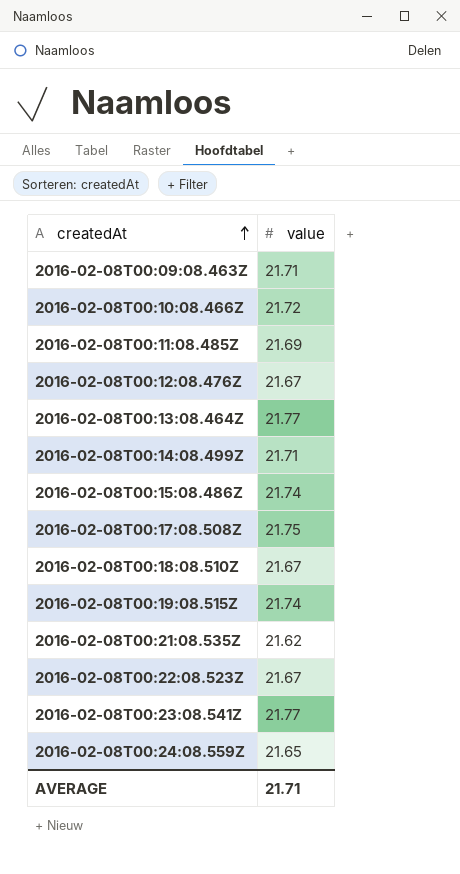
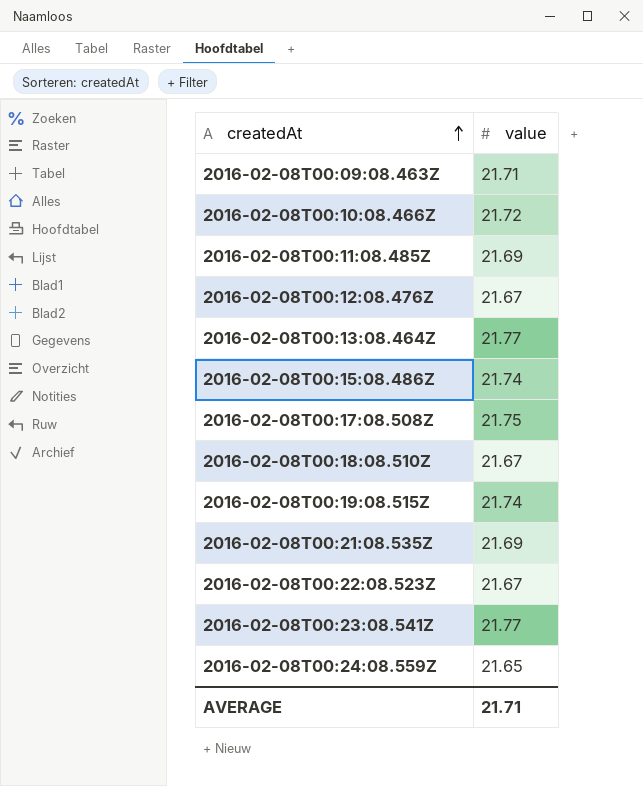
row 2016-02-08T00:14:08.499Z: 21.71 -> none
2016-02-08T00:21:08.535Z | value: 21.62 -> 21.69

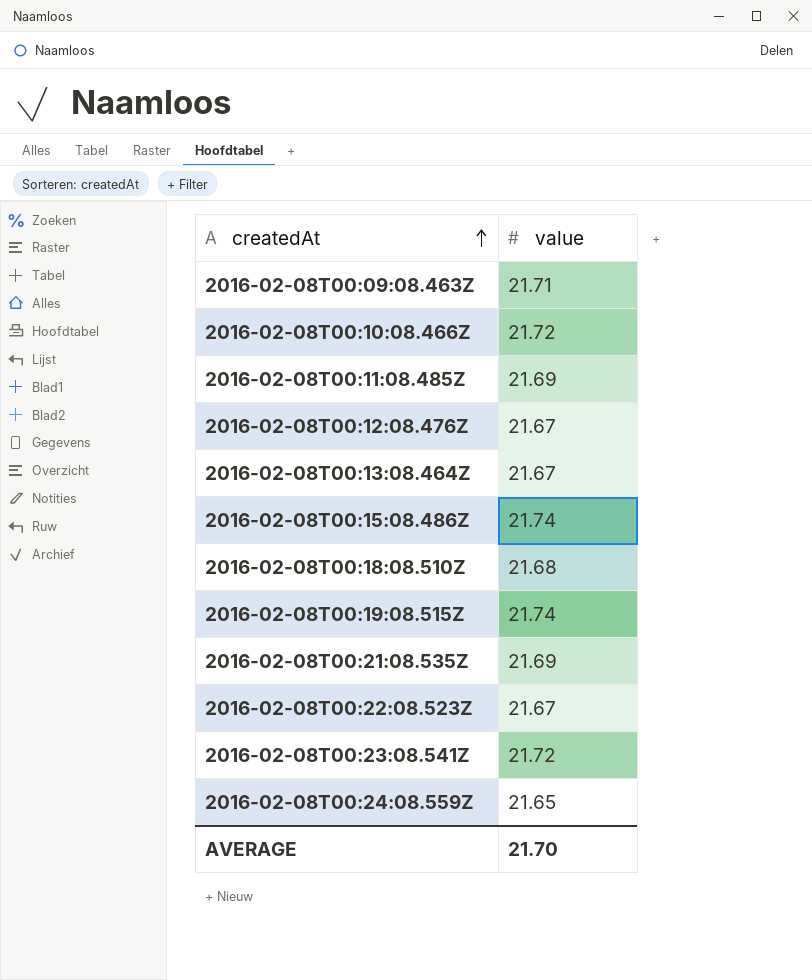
row 2016-02-08T00:17:08.508Z: 21.75 -> none
2016-02-08T00:13:08.464Z | value: 21.77 -> 21.67
2016-02-08T00:18:08.510Z | value: 21.67 -> 21.68
2016-02-08T00:23:08.541Z | value: 21.77 -> 21.72
AVERAGE | value: 21.71 -> 21.70

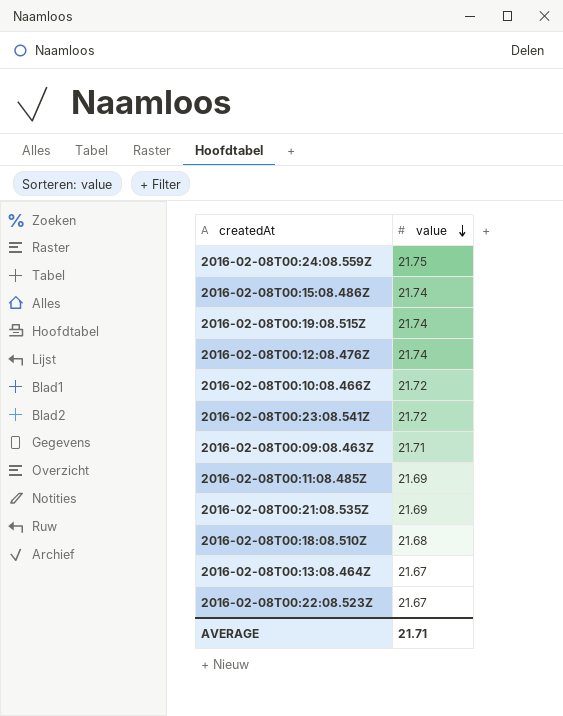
row order: createdAt ascending -> value descending
2016-02-08T00:24:08.559Z | value: 21.65 -> 21.75
2016-02-08T00:12:08.476Z | value: 21.67 -> 21.74
AVERAGE | value: 21.70 -> 21.71

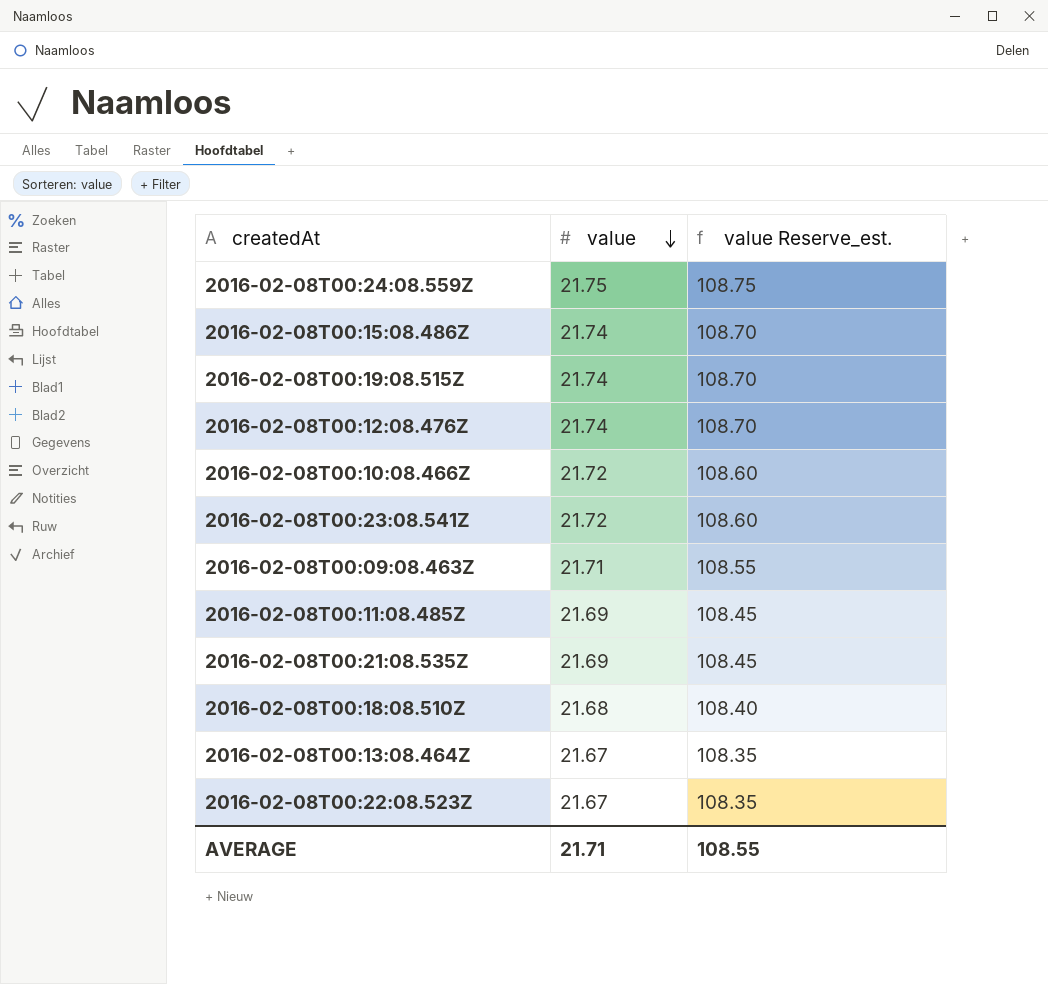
column value Reserve_est. | formula: none -> [value] * 5

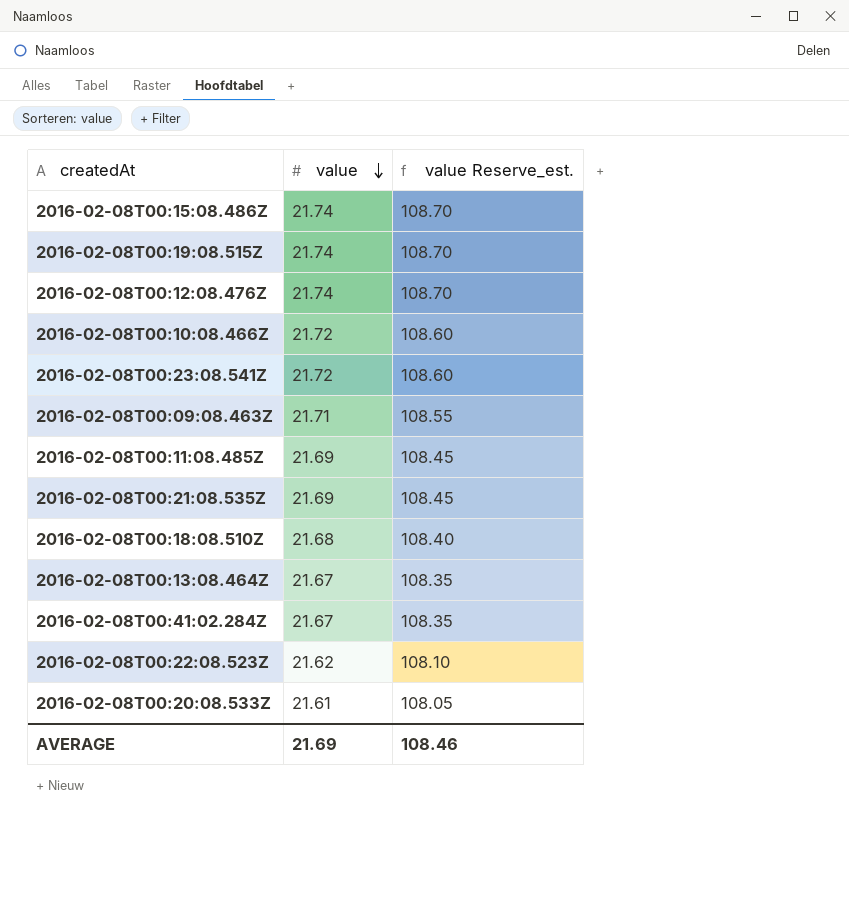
row 2016-02-08T00:24:08.559Z: 21.75 | 108.75 -> none
row 2016-02-08T00:41:02.284Z: none -> 21.67 | 108.35
2016-02-08T00:22:08.523Z | value: 21.67 -> 21.62
2016-02-08T00:22:08.523Z | value Reserve_est.: 108.35 -> 108.10
row 2016-02-08T00:20:08.533Z: none -> 21.61 | 108.05
AVERAGE | value: 21.71 -> 21.69
AVERAGE | value Reserve_est.: 108.55 -> 108.46

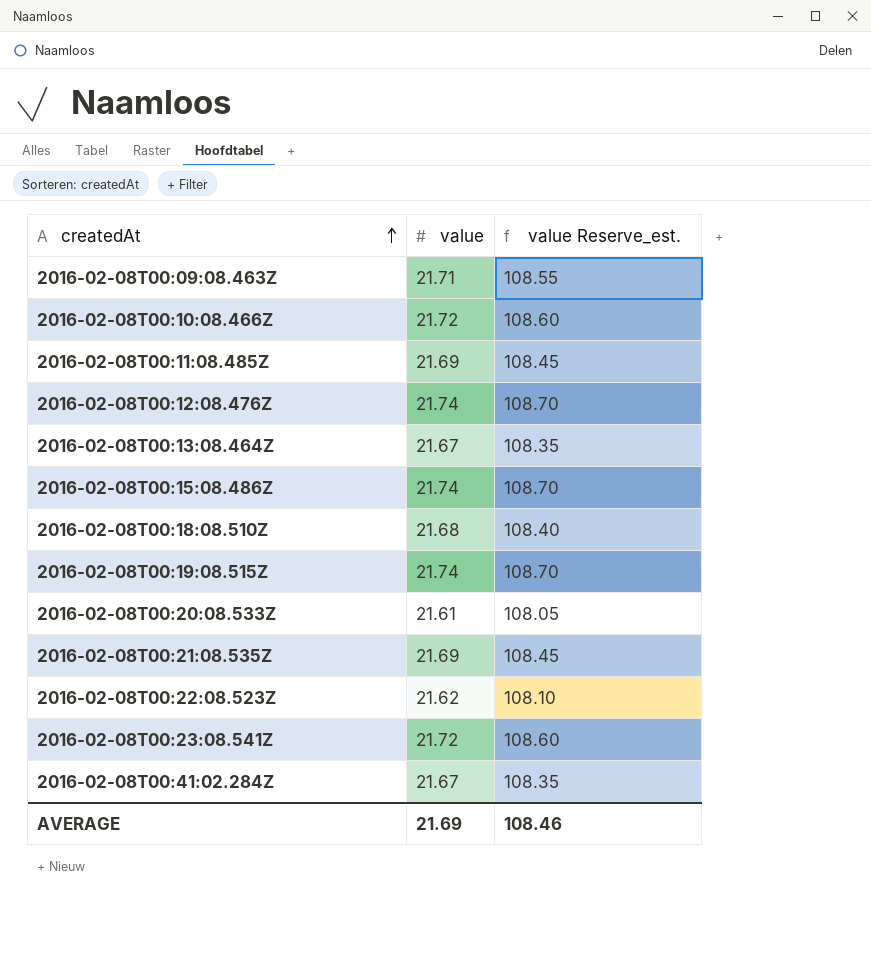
row order: value descending -> createdAt ascending

